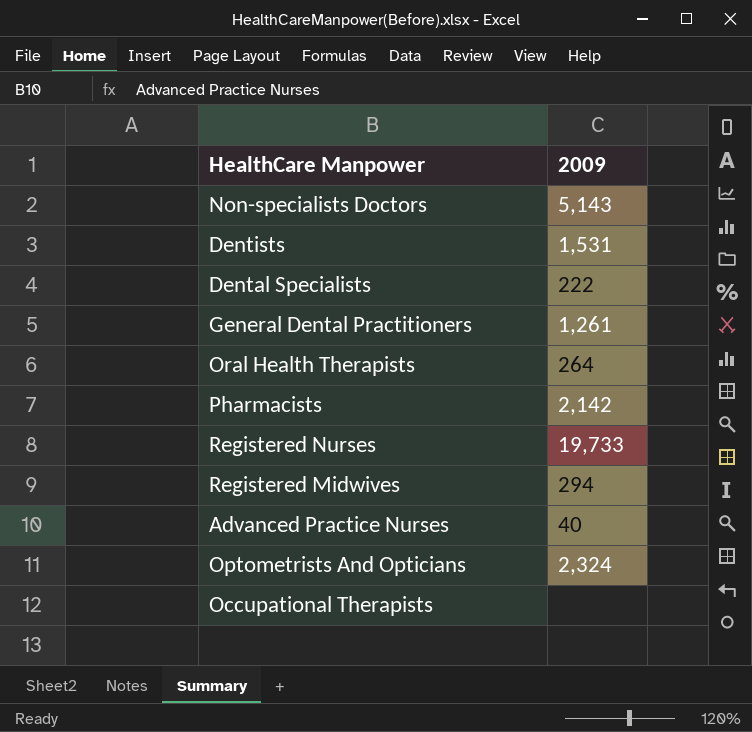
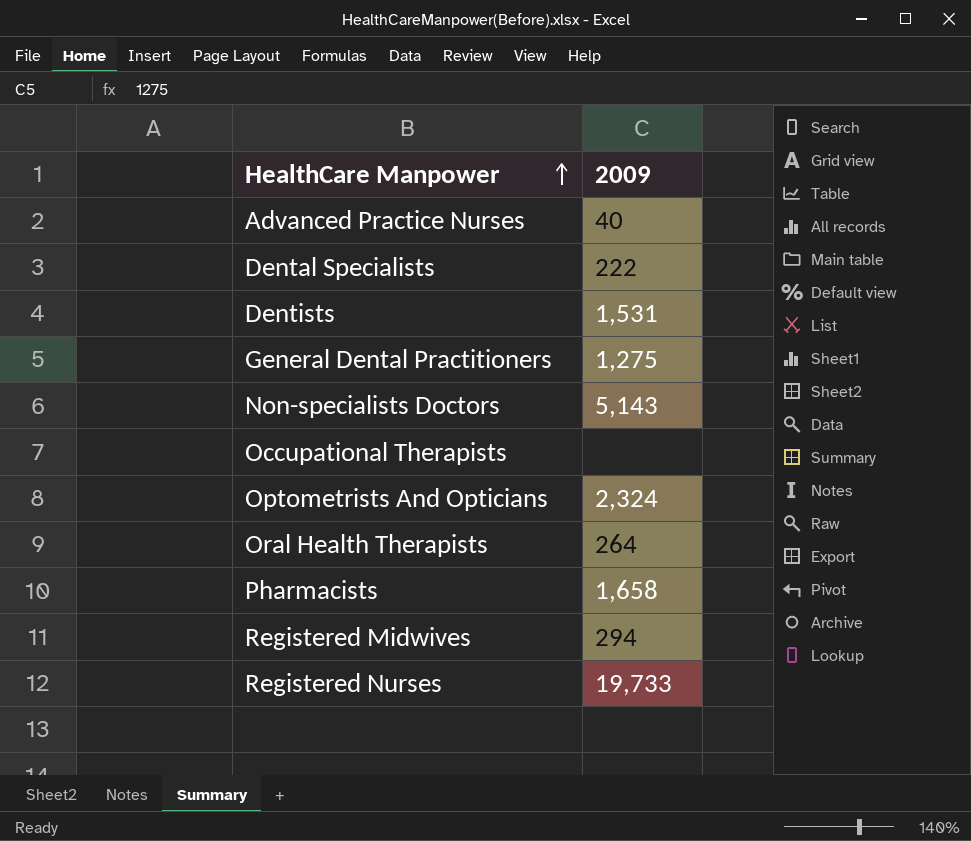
row order: none -> HealthCare Manpower ascending
General Dental Practitioners | 2009: 1,261 -> 1,275
Pharmacists | 2009: 2,142 -> 1,658

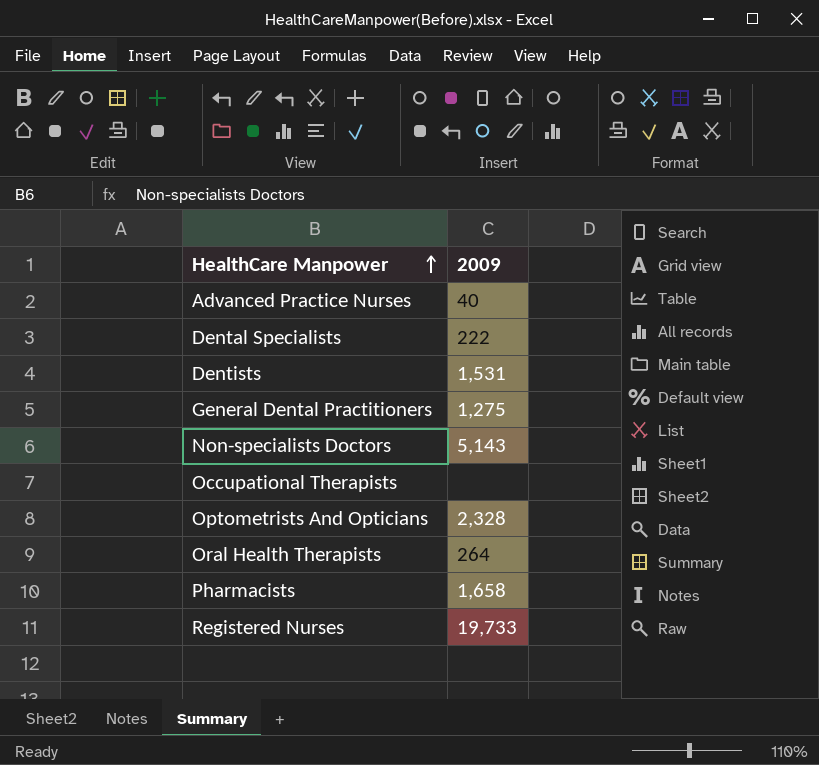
row Registered Midwives: 294 -> none
Optometrists And Opticians | 2009: 2,324 -> 2,328

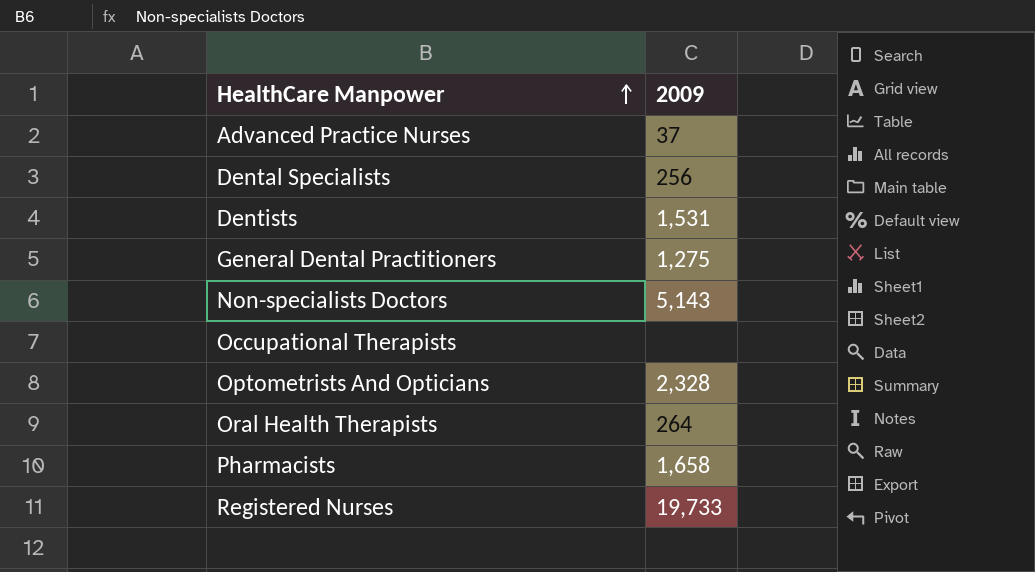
Advanced Practice Nurses | 2009: 40 -> 37
Dental Specialists | 2009: 222 -> 256

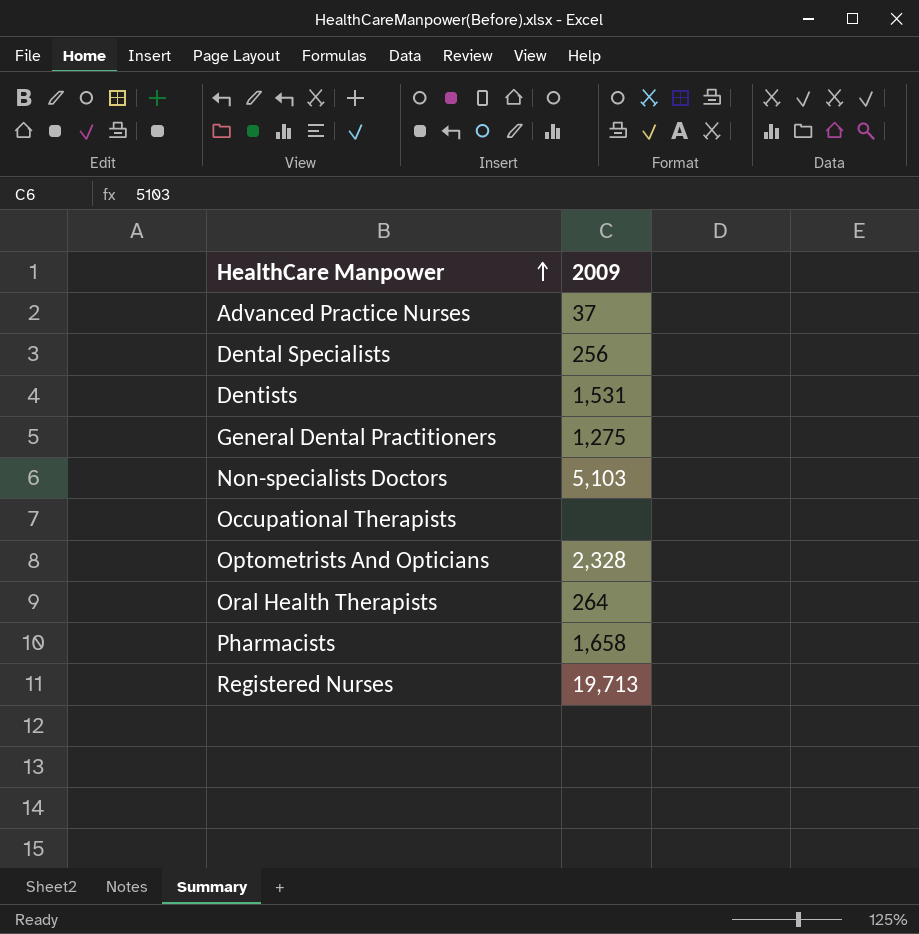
Non-specialists Doctors | 2009: 5,143 -> 5,103
Registered Nurses | 2009: 19,733 -> 19,713

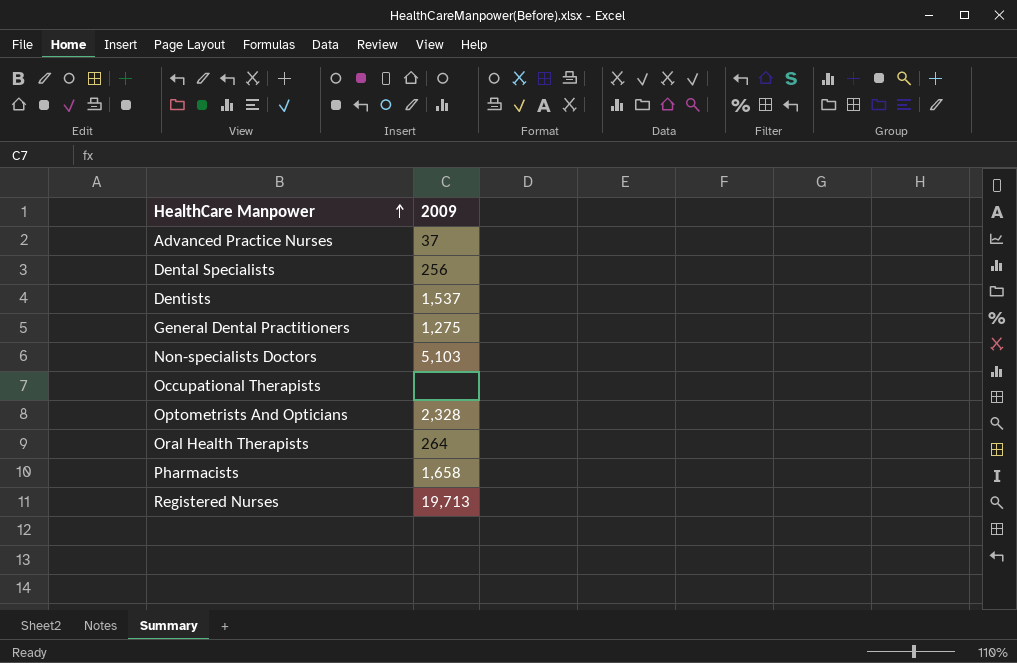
Dentists | 2009: 1,531 -> 1,537

